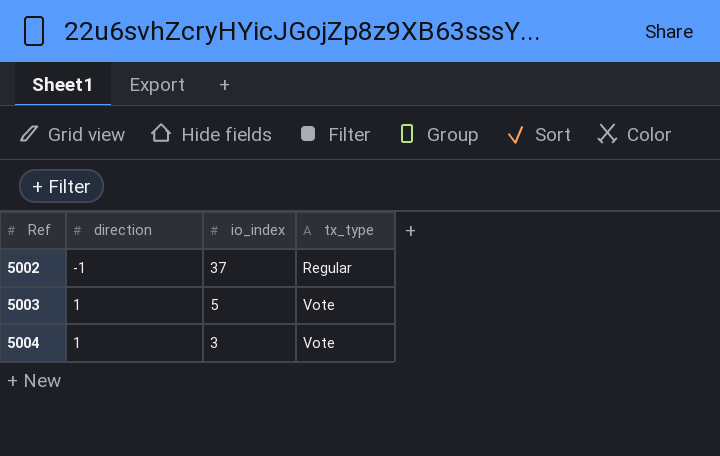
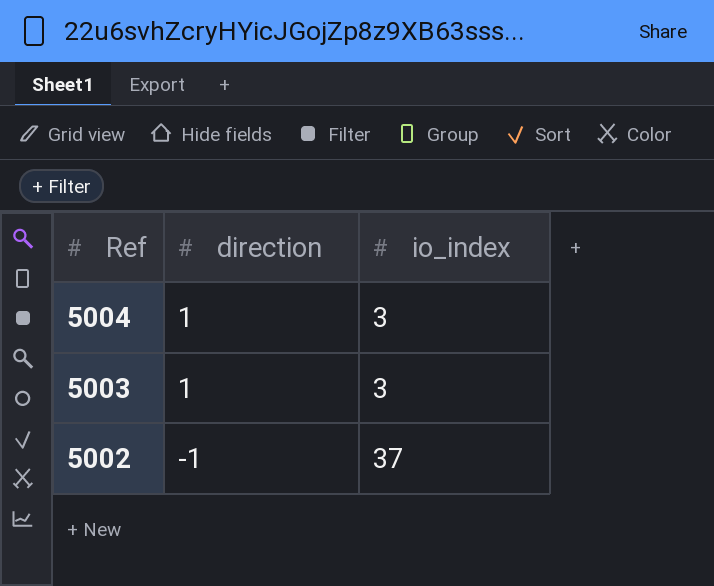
row order: Ref ascending -> Ref descending
column tx_type | position: 4 -> none
5003 | io_index: 5 -> 3

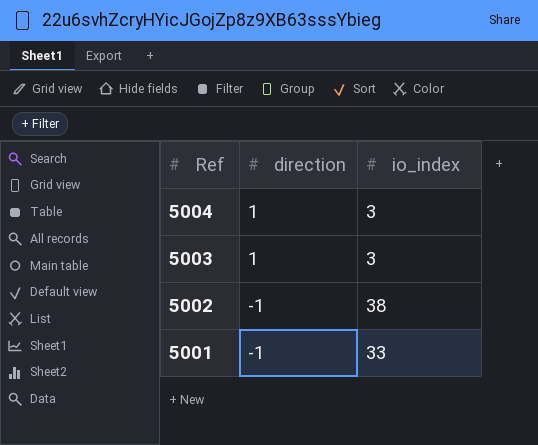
5002 | io_index: 37 -> 38
row 5001: none -> -1 | 33

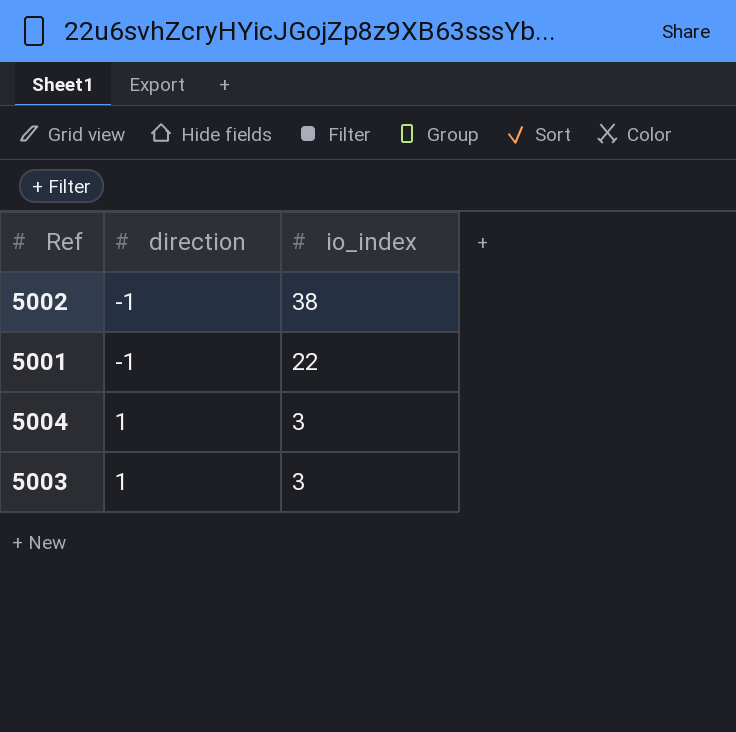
row order: Ref descending -> direction ascending
5001 | io_index: 33 -> 22

